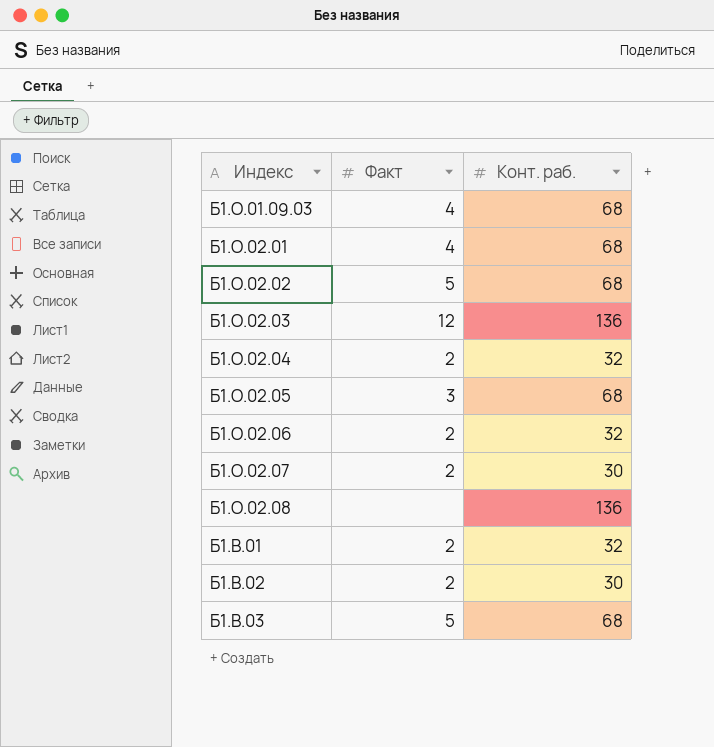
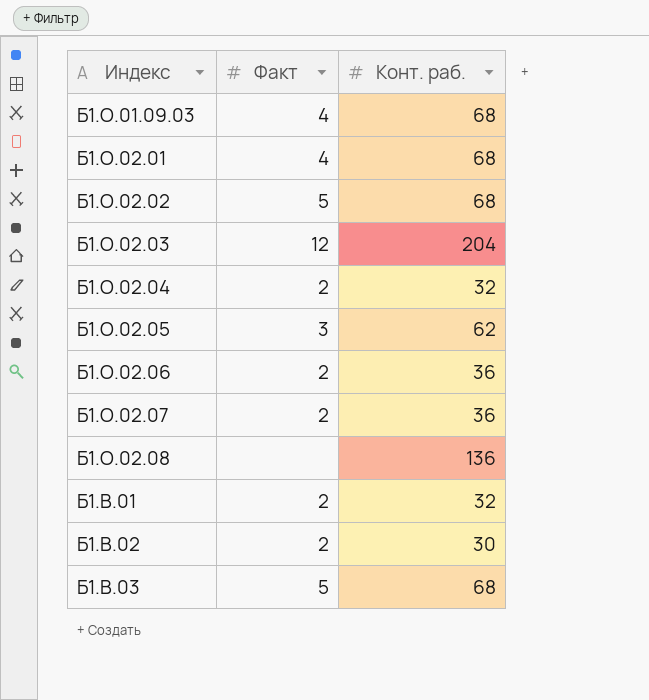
Б1.О.02.03 | Конт. раб.: 136 -> 204
Б1.О.02.05 | Конт. раб.: 68 -> 62
Б1.О.02.06 | Конт. раб.: 32 -> 36
Б1.О.02.07 | Конт. раб.: 30 -> 36

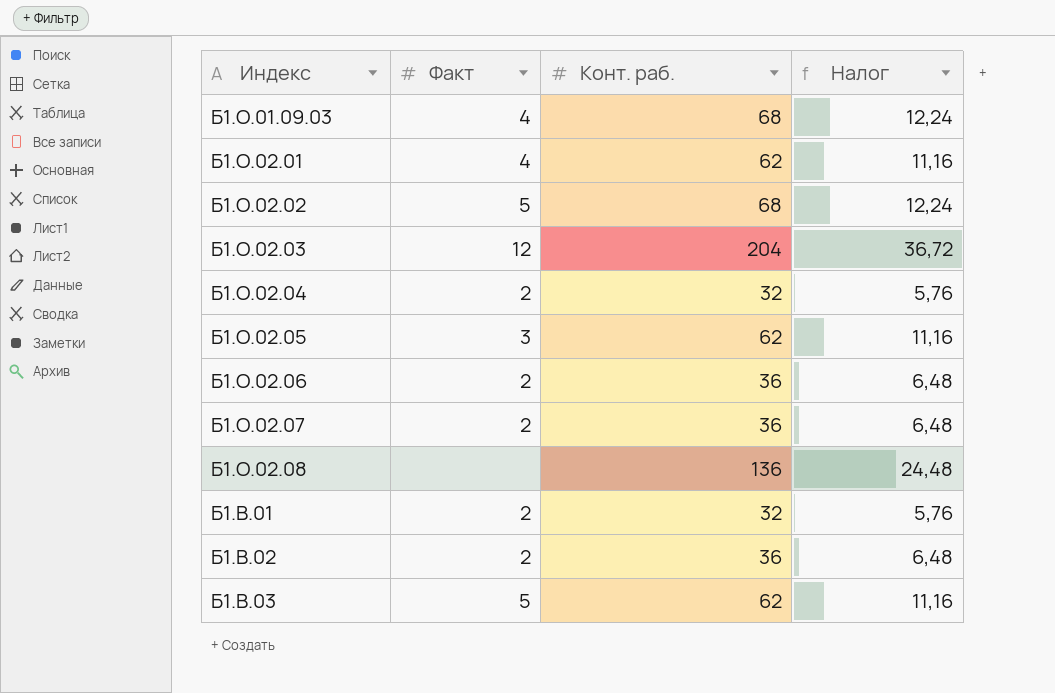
column Налог | formula: none -> [Конт. раб.] * 0,18
Б1.О.02.01 | Конт. раб.: 68 -> 62
Б1.В.02 | Конт. раб.: 30 -> 36
Б1.В.03 | Конт. раб.: 68 -> 62

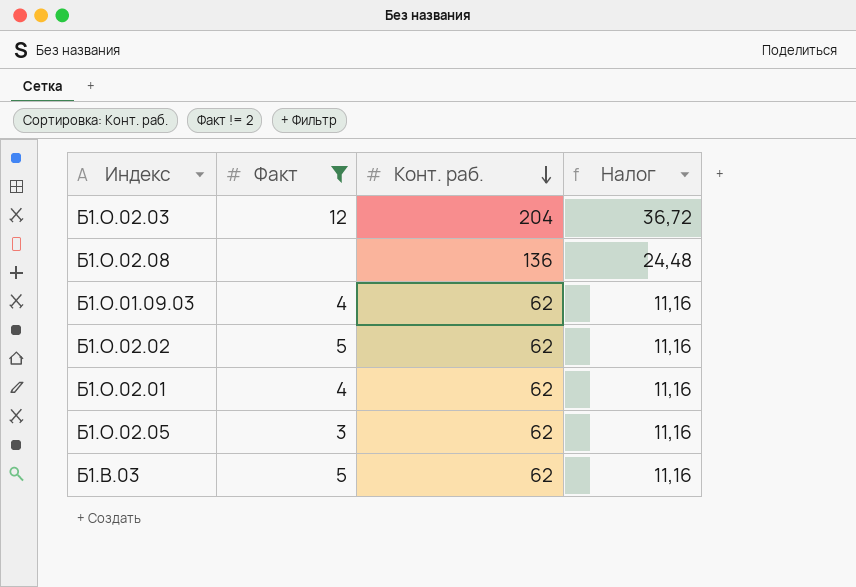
filter: none -> Факт != 2
row order: none -> Конт. раб. descending
Б1.О.01.09.03 | Конт. раб.: 68 -> 62
Б1.О.01.09.03 | Налог: 12,24 -> 11,16
Б1.О.02.02 | Конт. раб.: 68 -> 62
Б1.О.02.02 | Налог: 12,24 -> 11,16

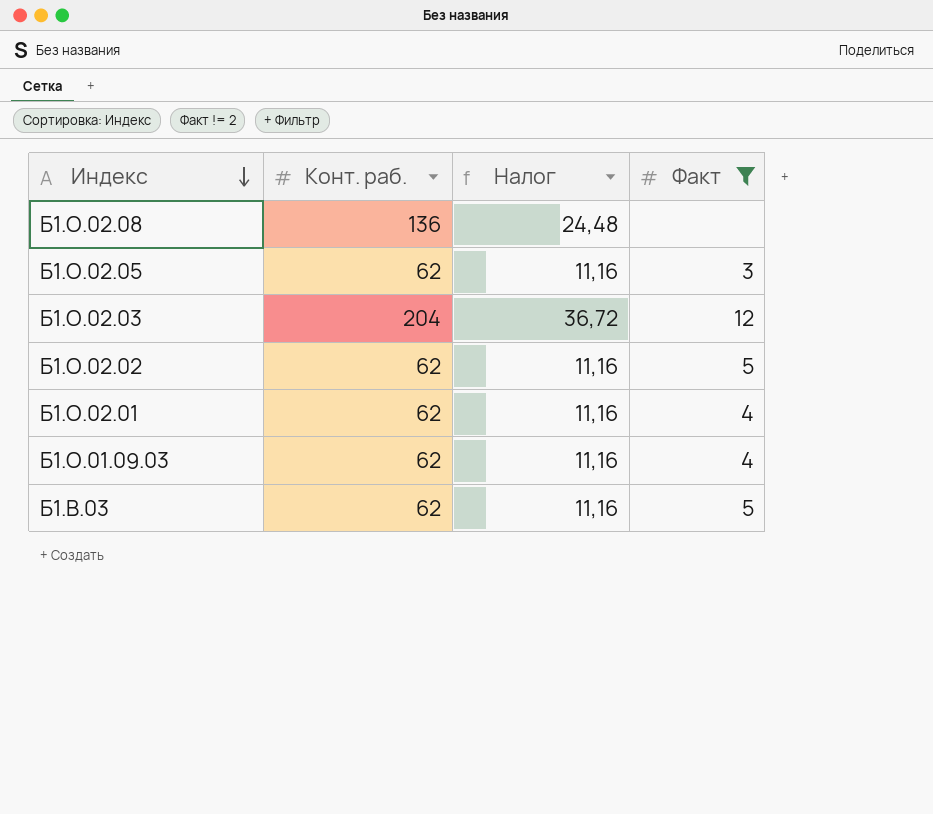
row order: Конт. раб. descending -> Индекс descending
column Факт | position: 2 -> 4

